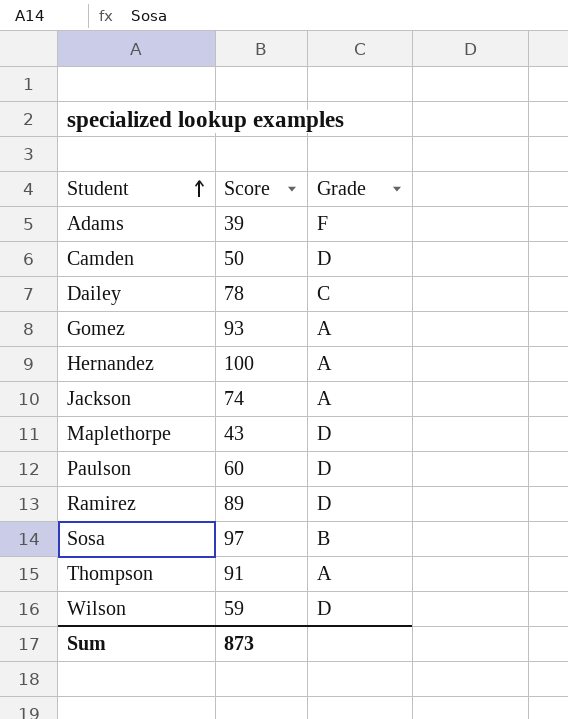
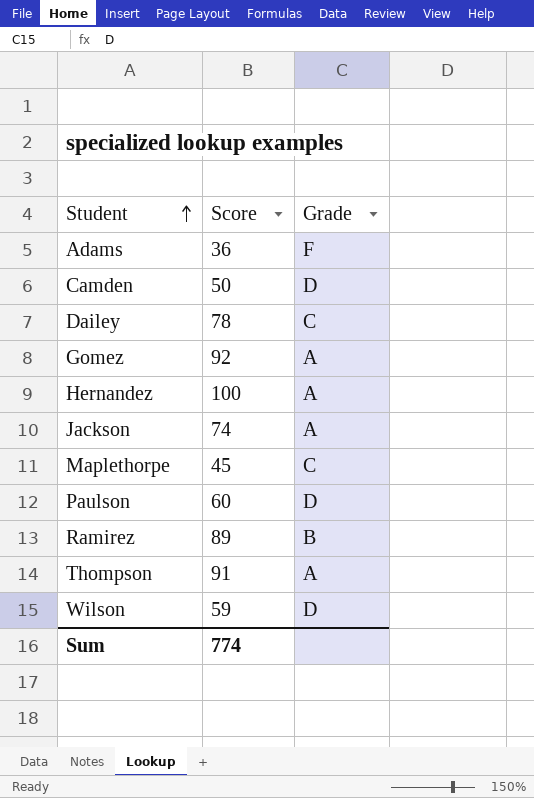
row Sosa: 97 | B -> none
Adams | Score: 39 -> 36
Gomez | Score: 93 -> 92
Maplethorpe | Score: 43 -> 45
Maplethorpe | Grade: D -> C
Ramirez | Grade: D -> B
Sum | Score: 873 -> 774

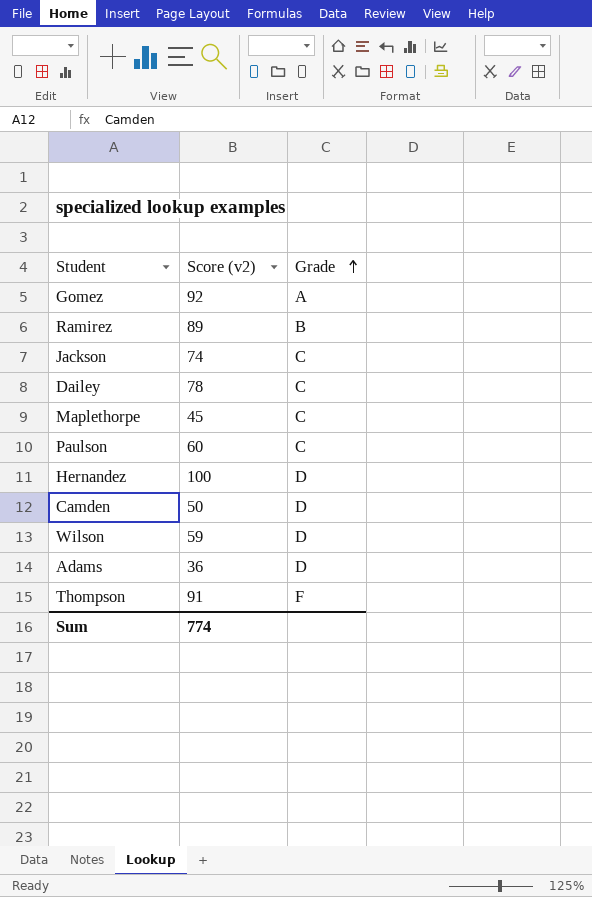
row order: Student ascending -> Grade ascending
column name: Score -> Score (v2)
Jackson | Grade: A -> C
Paulson | Grade: D -> C
Hernandez | Grade: A -> D
Adams | Grade: F -> D
Thompson | Grade: A -> F

